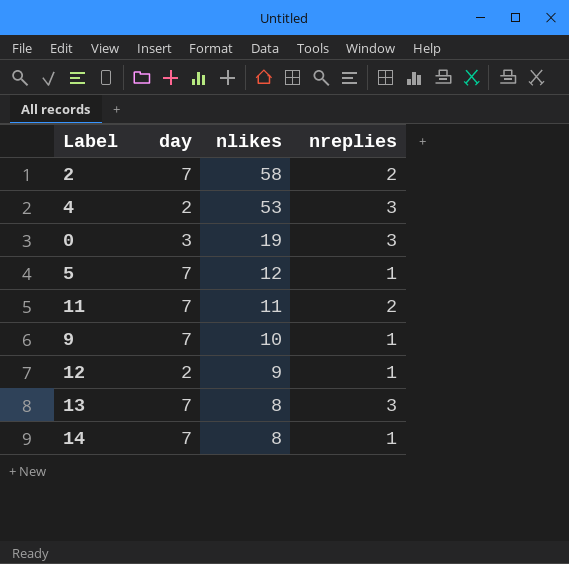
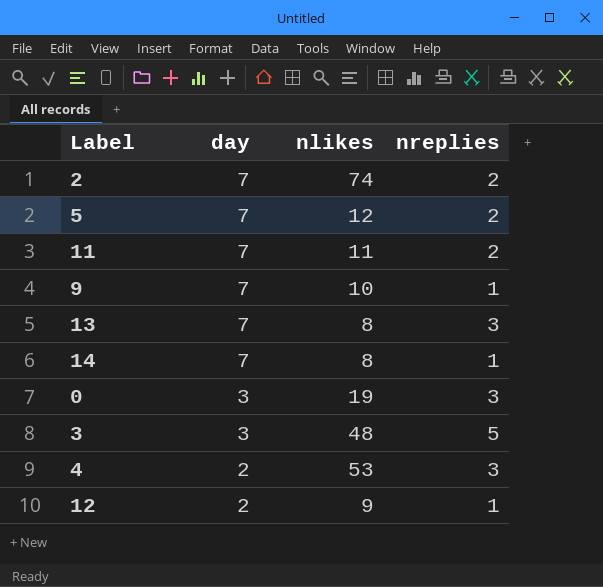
row order: nlikes descending -> day descending
2 | nlikes: 58 -> 74
5 | nreplies: 1 -> 2
row 3: none -> 3 | 48 | 5

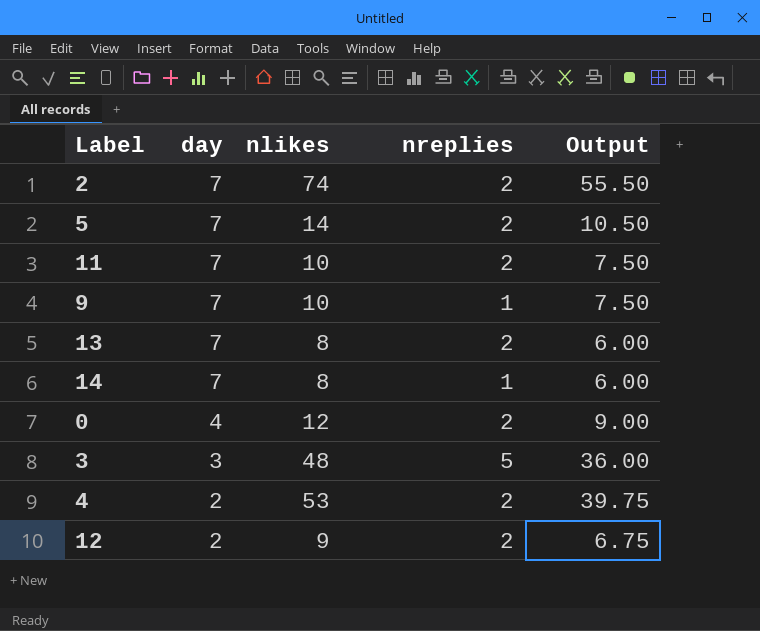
column Output | formula: none -> [nlikes] * 0.75
5 | nlikes: 12 -> 14
11 | nlikes: 11 -> 10
13 | nreplies: 3 -> 2
0 | day: 3 -> 4
0 | nlikes: 19 -> 12
0 | nreplies: 3 -> 2
4 | nreplies: 3 -> 2
12 | nreplies: 1 -> 2

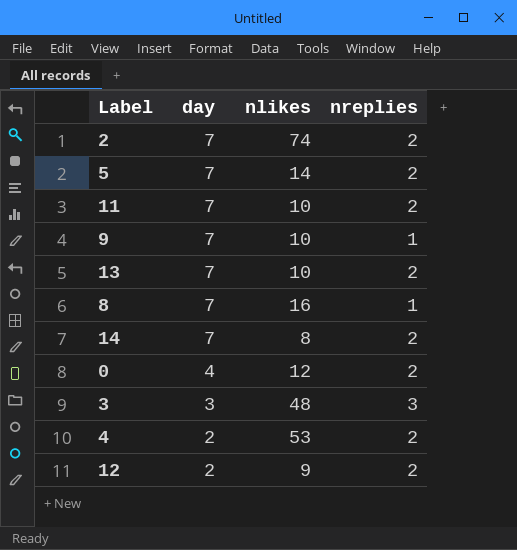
column Output | formula: [nlikes] * 0.75 -> none
13 | nlikes: 8 -> 10
row 8: none -> 7 | 16 | 1
14 | nreplies: 1 -> 2
3 | nreplies: 5 -> 3

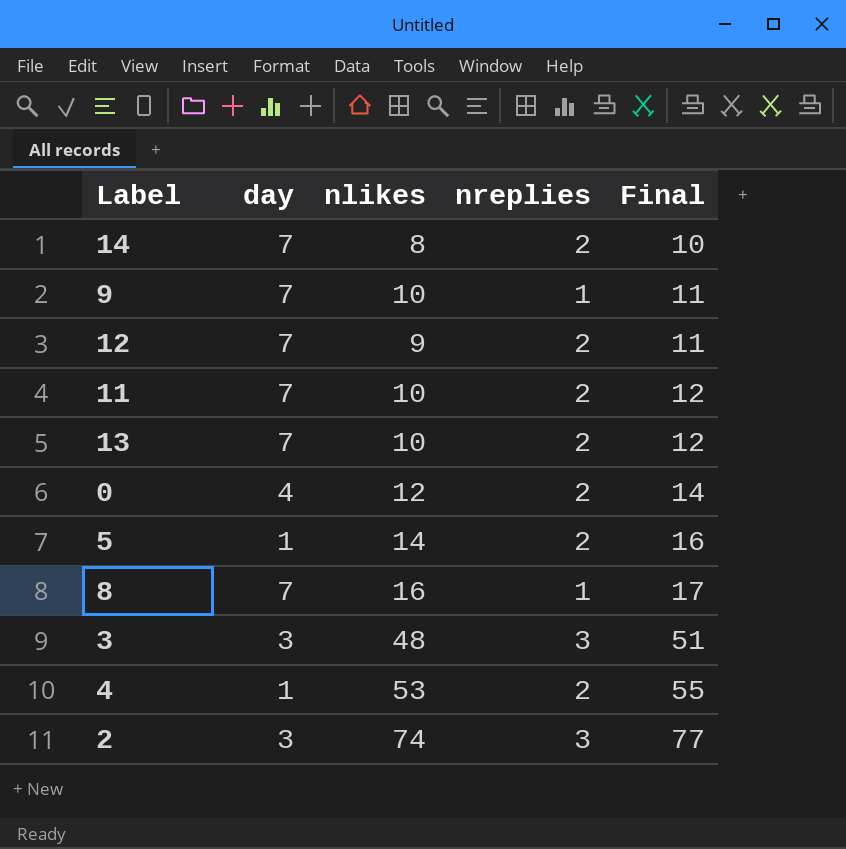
row order: day descending -> Final ascending
column Final | formula: none -> [nlikes] + [nreplies]
12 | day: 2 -> 7
5 | day: 7 -> 1
4 | day: 2 -> 1
2 | day: 7 -> 3
2 | nreplies: 2 -> 3

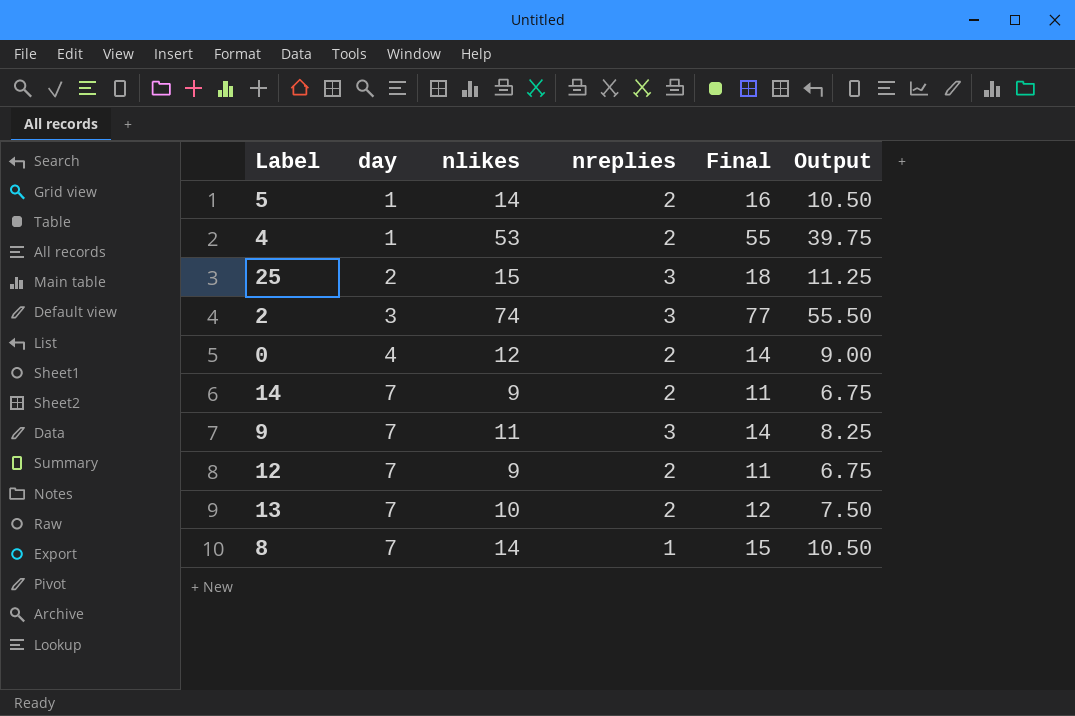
row order: Final ascending -> day ascending
column Output | formula: none -> [nlikes] * 0.75
row 11: 7 | 10 | 2 | 12 -> none
row 3: 3 | 48 | 3 | 51 -> none
row 25: none -> 2 | 15 | 3 | 18 | 11.25
14 | nlikes: 8 -> 9
14 | Final: 10 -> 11
9 | nlikes: 10 -> 11
9 | nreplies: 1 -> 3
9 | Final: 11 -> 14
8 | nlikes: 16 -> 14
8 | Final: 17 -> 15

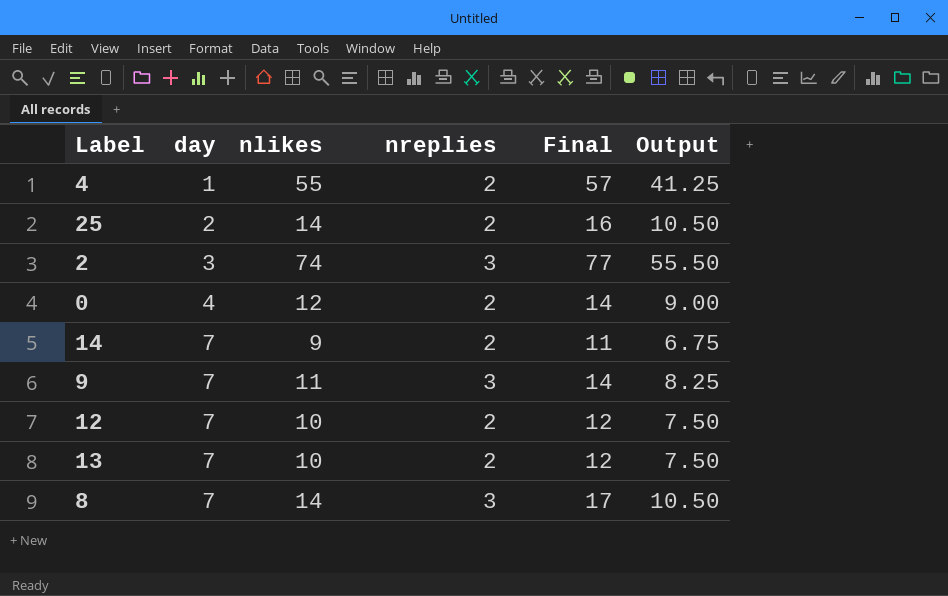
row 5: 1 | 14 | 2 | 16 | 10.50 -> none
4 | nlikes: 53 -> 55
4 | Final: 55 -> 57
4 | Output: 39.75 -> 41.25
25 | nlikes: 15 -> 14
25 | nreplies: 3 -> 2
25 | Final: 18 -> 16
25 | Output: 11.25 -> 10.50
12 | nlikes: 9 -> 10
12 | Final: 11 -> 12
12 | Output: 6.75 -> 7.50
8 | nreplies: 1 -> 3
8 | Final: 15 -> 17

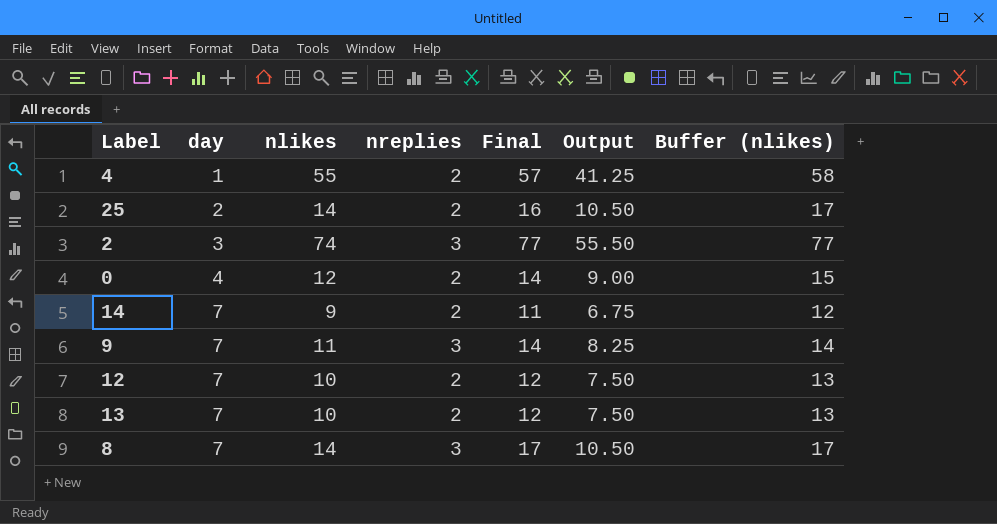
column Buffer (nlikes) | formula: none -> [nlikes] + 3

